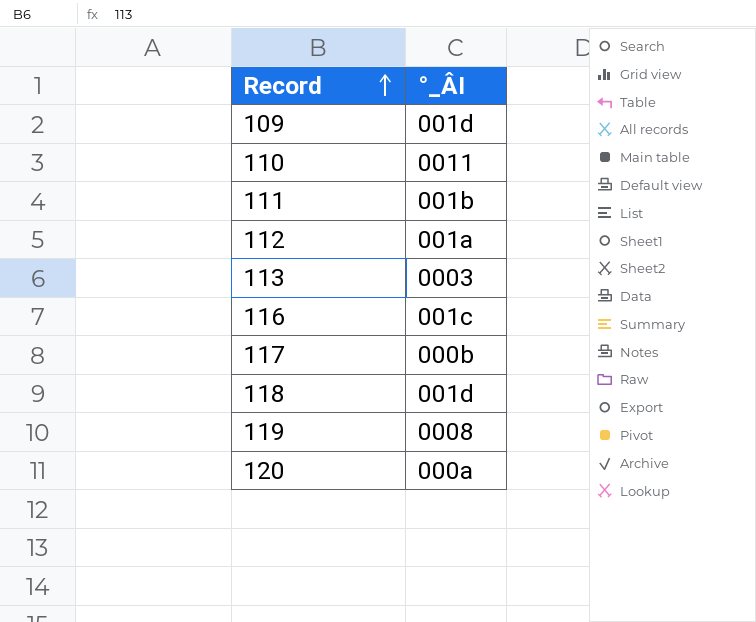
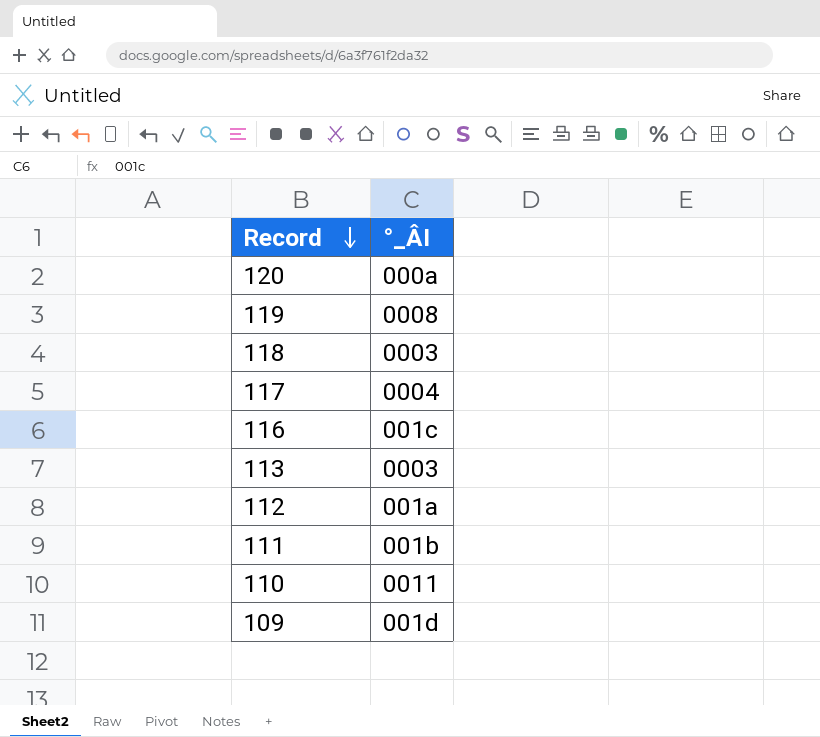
row order: Record ascending -> Record descending
118 | °_ÂI: 001d -> 0003
117 | °_ÂI: 000b -> 0004

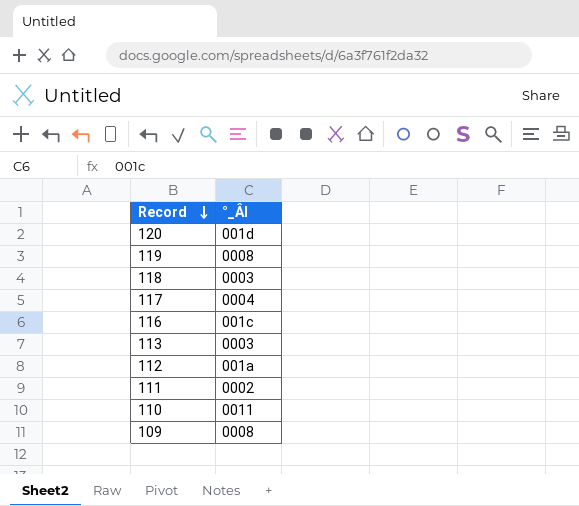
120 | °_ÂI: 000a -> 001d
111 | °_ÂI: 001b -> 0002
109 | °_ÂI: 001d -> 0008

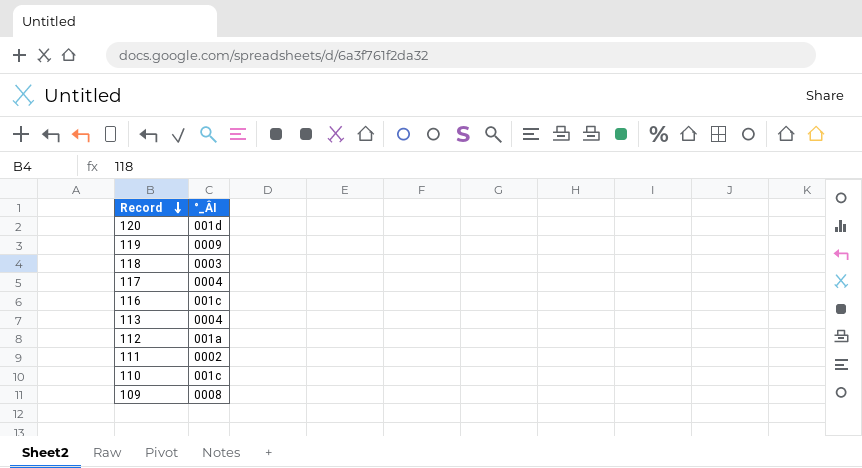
119 | °_ÂI: 0008 -> 0009
113 | °_ÂI: 0003 -> 0004
110 | °_ÂI: 0011 -> 001c

